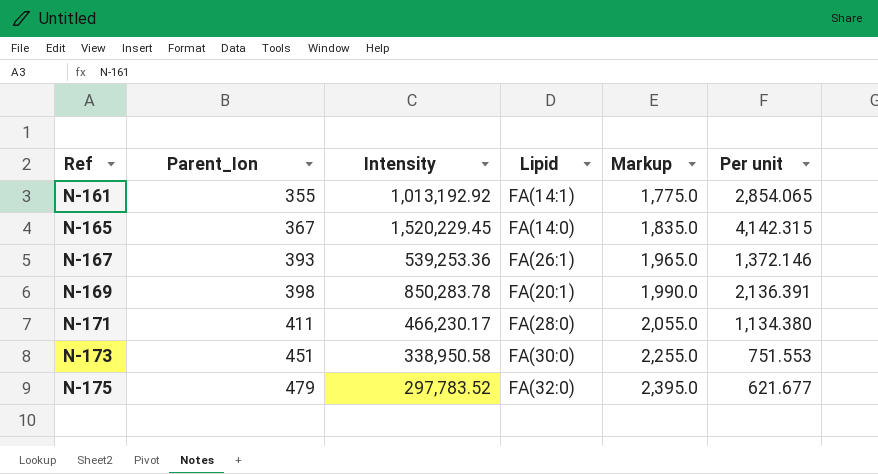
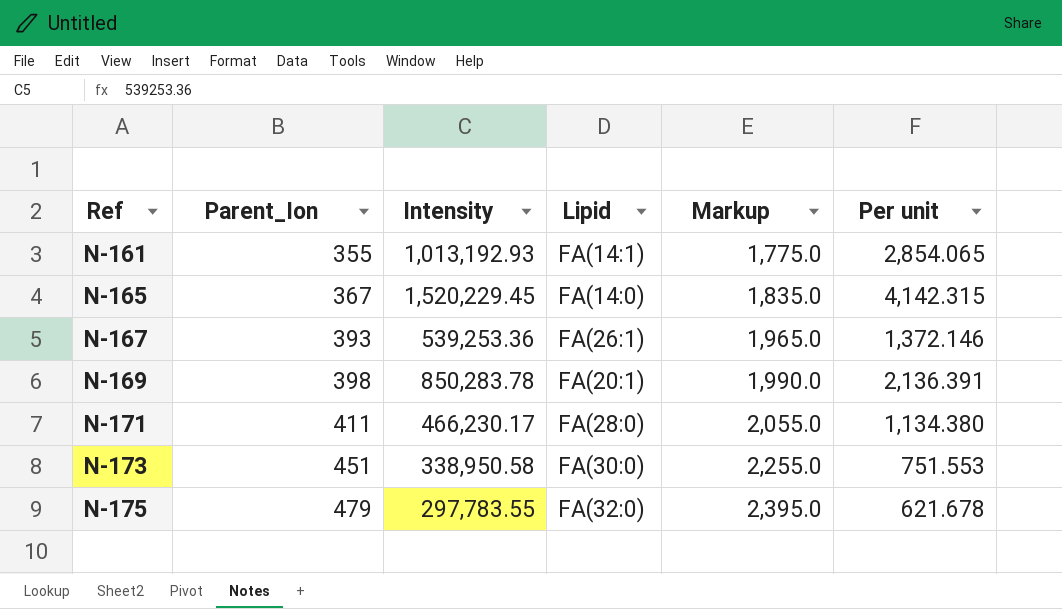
N-161 | Intensity: 1,013,192.92 -> 1,013,192.93
N-175 | Intensity: 297,783.52 -> 297,783.55
N-175 | Per unit: 621.677 -> 621.678

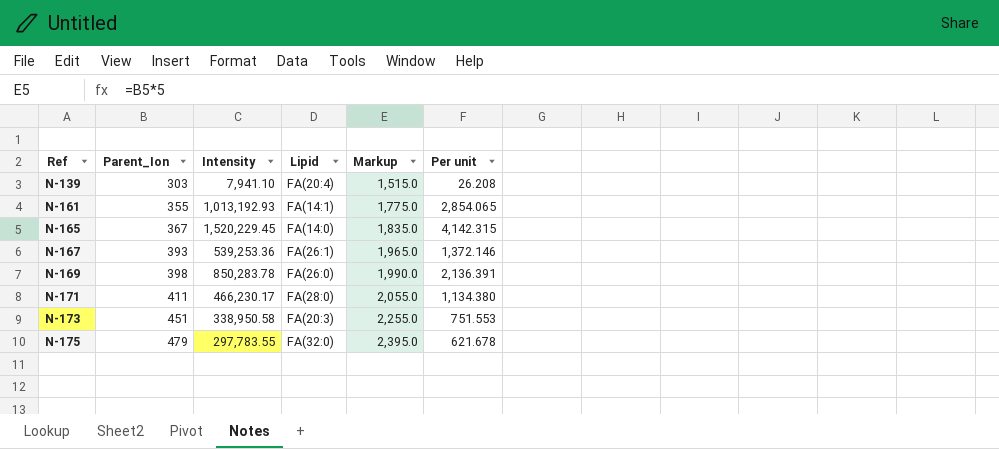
row N-139: none -> 303 | 7,941.10 | FA(20:4) | 1,515.0 | 26.208
N-169 | Lipid: FA(20:1) -> FA(26:0)
N-173 | Lipid: FA(30:0) -> FA(20:3)

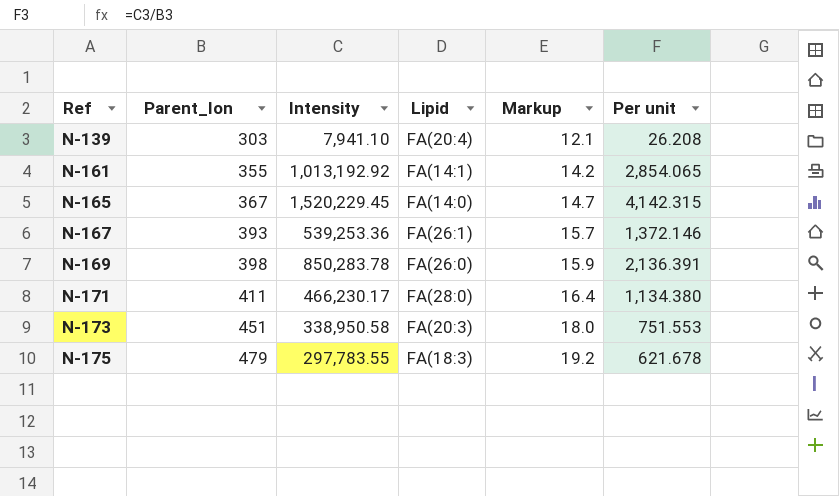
column Markup | formula: [Parent_Ion] * 5 -> [Parent_Ion] * 0.04
N-161 | Intensity: 1,013,192.93 -> 1,013,192.92
N-175 | Lipid: FA(32:0) -> FA(18:3)

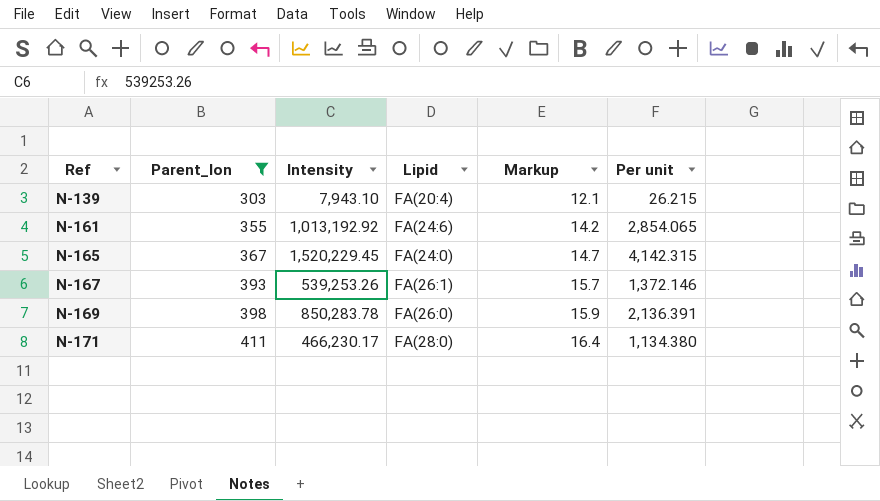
filter: none -> Parent_Ion <= 411
N-139 | Intensity: 7,941.10 -> 7,943.10
N-139 | Per unit: 26.208 -> 26.215
N-161 | Lipid: FA(14:1) -> FA(24:6)
N-165 | Lipid: FA(14:0) -> FA(24:0)
N-167 | Intensity: 539,253.36 -> 539,253.26

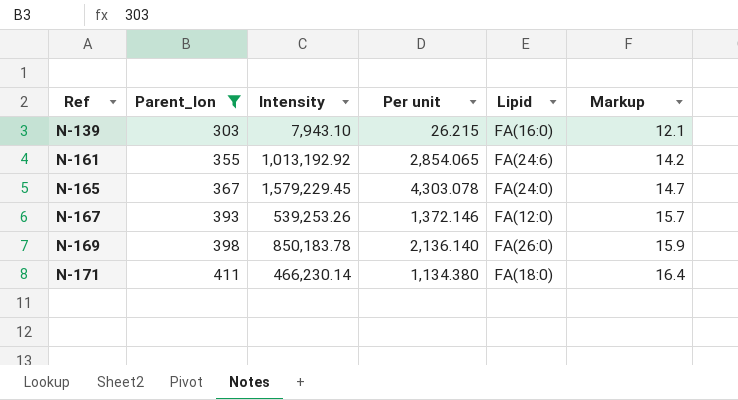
column Per unit | position: 6 -> 4
N-139 | Lipid: FA(20:4) -> FA(16:0)
N-165 | Intensity: 1,520,229.45 -> 1,579,229.45
N-165 | Per unit: 4,142.315 -> 4,303.078
N-167 | Lipid: FA(26:1) -> FA(12:0)
N-169 | Intensity: 850,283.78 -> 850,183.78
N-169 | Per unit: 2,136.391 -> 2,136.140
N-171 | Intensity: 466,230.17 -> 466,230.14
N-171 | Lipid: FA(28:0) -> FA(18:0)

